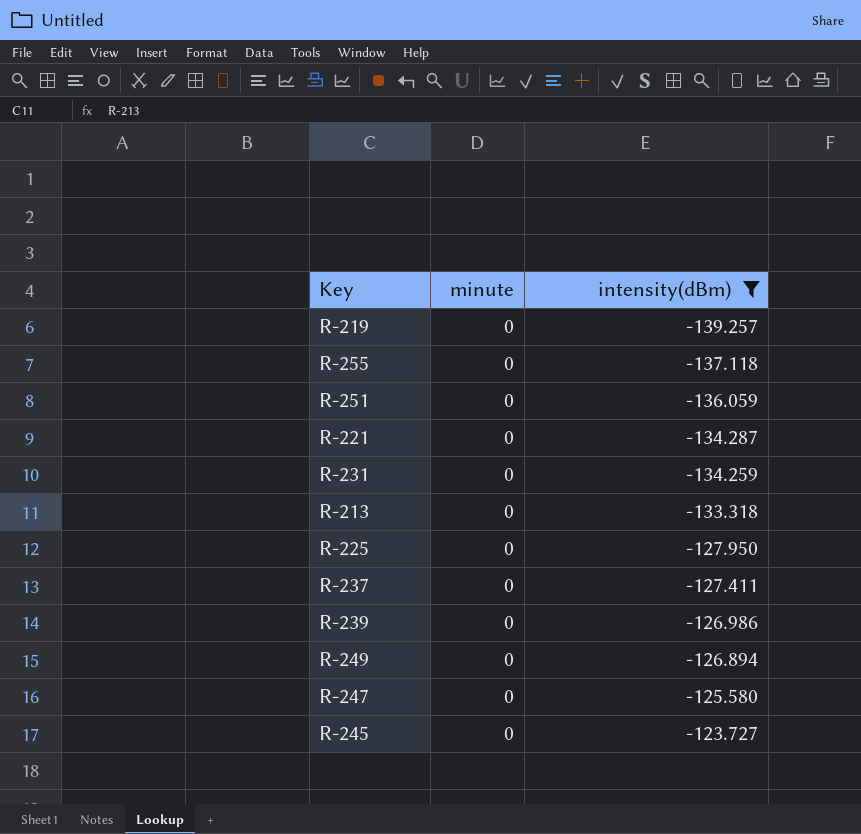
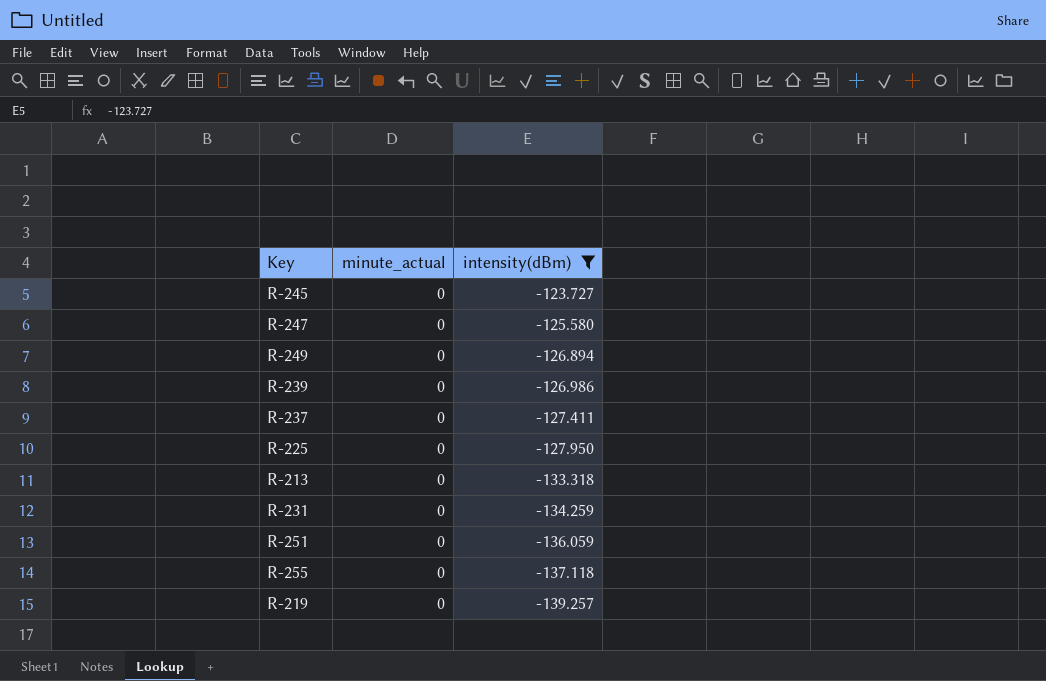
row order: intensity(dBm) ascending -> intensity(dBm) descending
column name: minute -> minute_actual
row R-221: 0 | -134.287 -> none

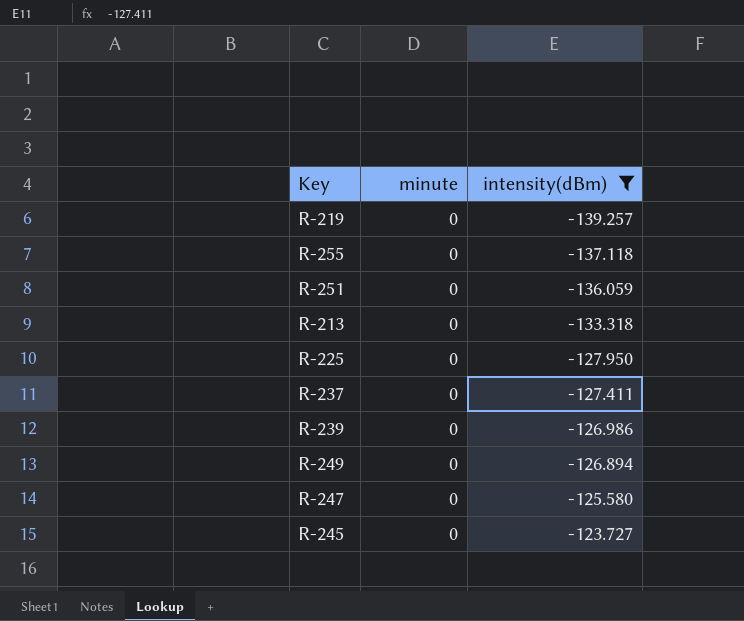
row order: intensity(dBm) descending -> intensity(dBm) ascending
column name: minute_actual -> minute
row R-231: 0 | -134.259 -> none

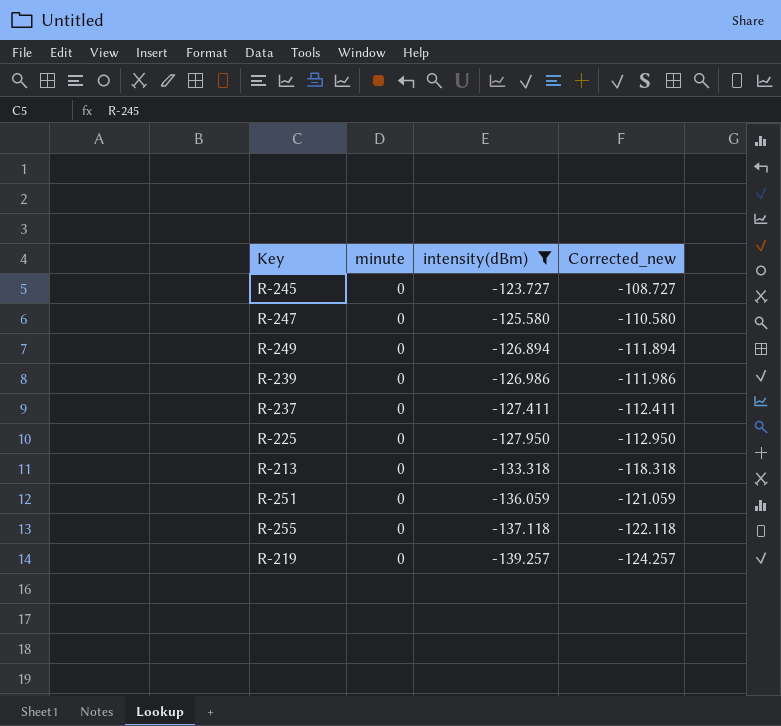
row order: intensity(dBm) ascending -> intensity(dBm) descending
column Corrected_new | formula: none -> [intensity(dBm)] + 15

